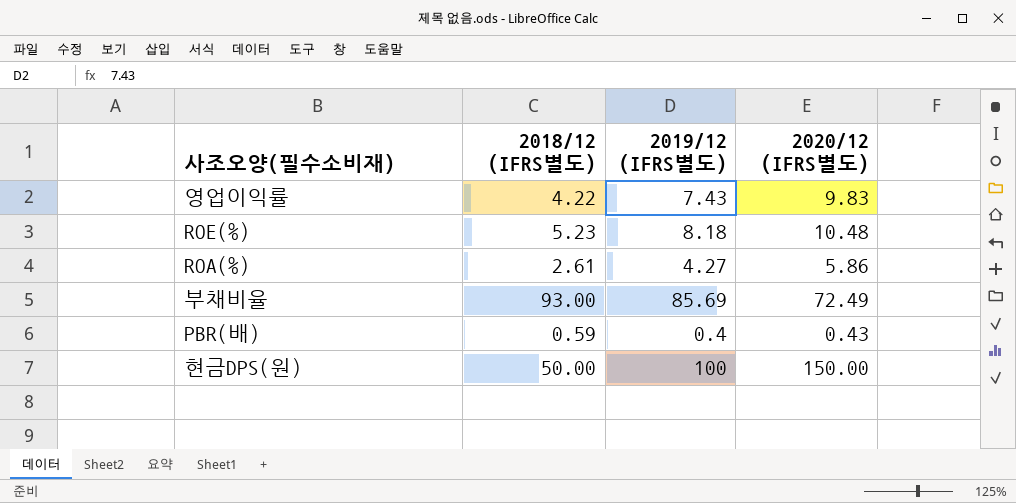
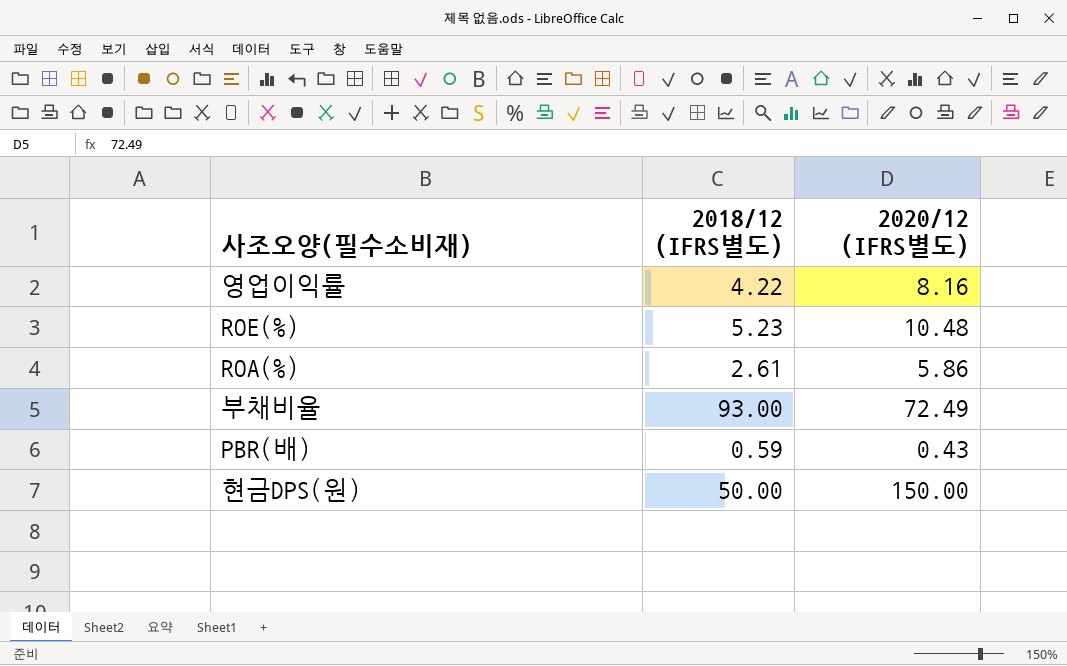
column 2019/12 (IFRS별도) | position: 3 -> none
영업이익률 | 2020/12 (IFRS별도): 9.83 -> 8.16

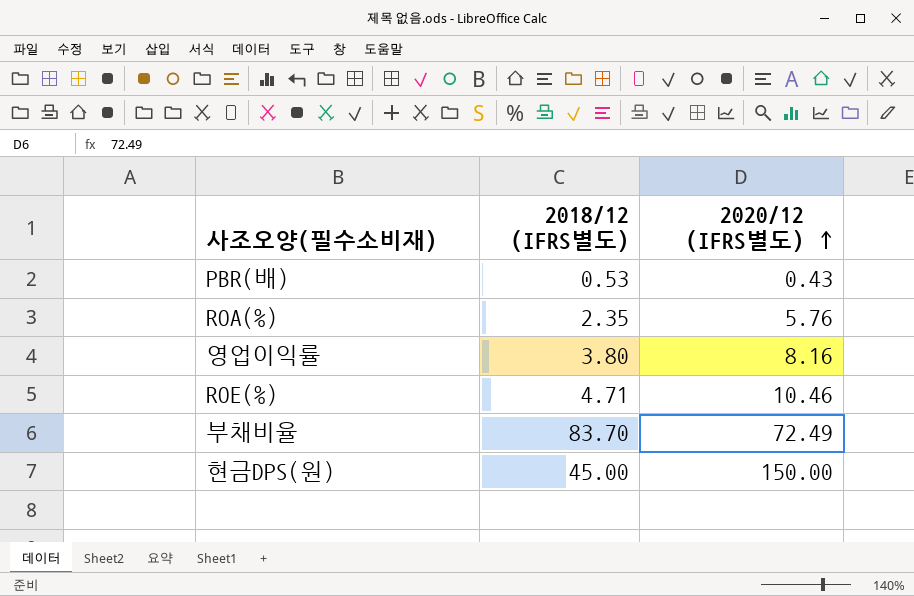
row order: none -> 2020/12 (IFRS별도) ascending
PBR(배) | 2018/12 (IFRS별도): 0.59 -> 0.53
ROA(%) | 2018/12 (IFRS별도): 2.61 -> 2.35
ROA(%) | 2020/12 (IFRS별도): 5.86 -> 5.76
영업이익률 | 2018/12 (IFRS별도): 4.22 -> 3.80
ROE(%) | 2018/12 (IFRS별도): 5.23 -> 4.71
ROE(%) | 2020/12 (IFRS별도): 10.48 -> 10.46
부채비율 | 2018/12 (IFRS별도): 93.00 -> 83.70
현금DPS(원) | 2018/12 (IFRS별도): 50.00 -> 45.00

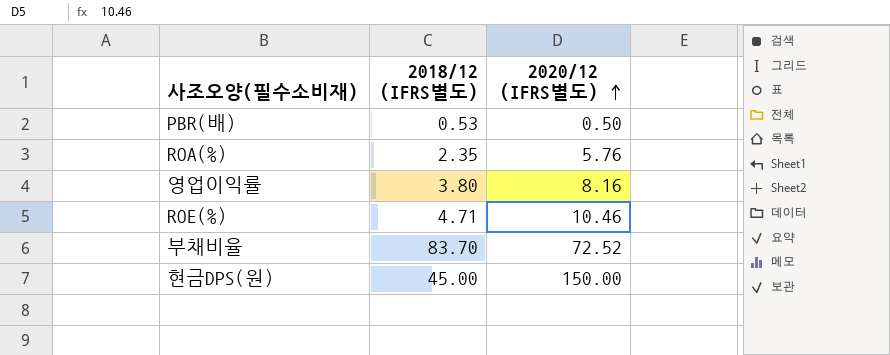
PBR(배) | 2020/12 (IFRS별도): 0.43 -> 0.50
부채비율 | 2020/12 (IFRS별도): 72.49 -> 72.52

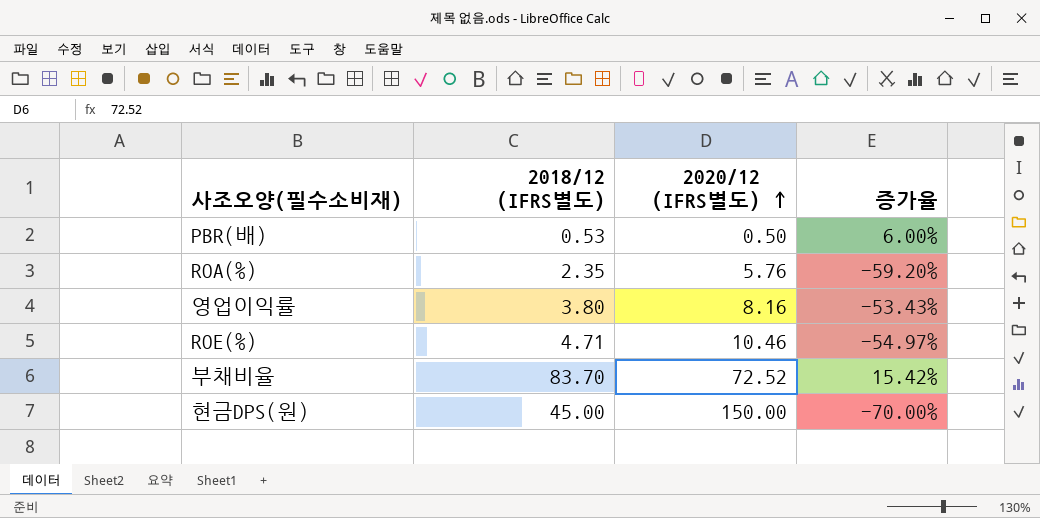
column 증가율 | formula: none -> ([2018/12 (IFRS별도)] - [2020/12 (IFRS별도)]) / [2020/12 (IFRS별도)]

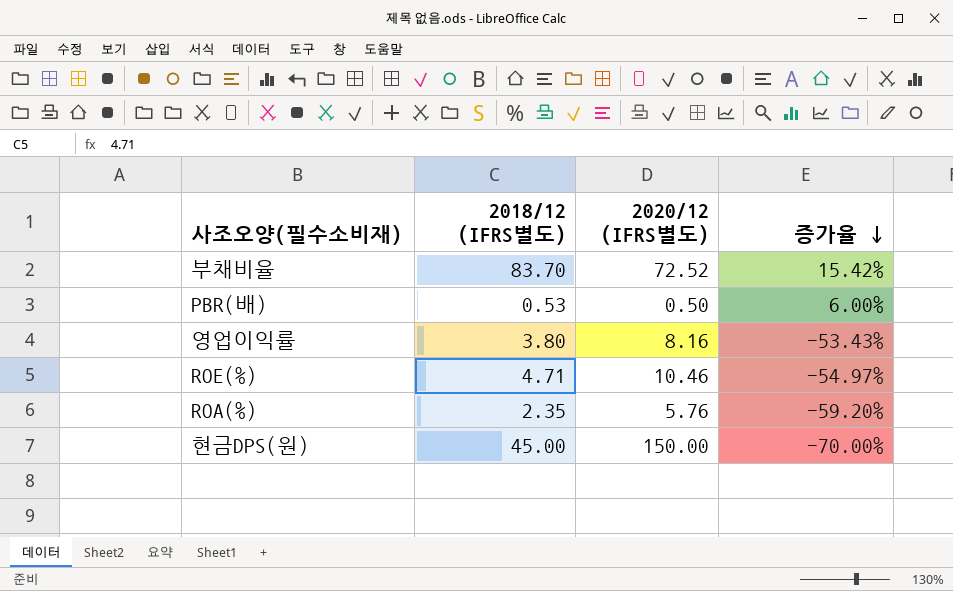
row order: 2020/12 (IFRS별도) ascending -> 증가율 descending

